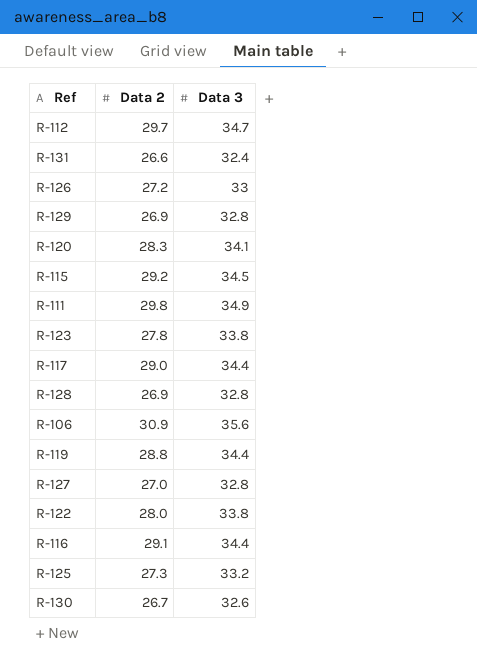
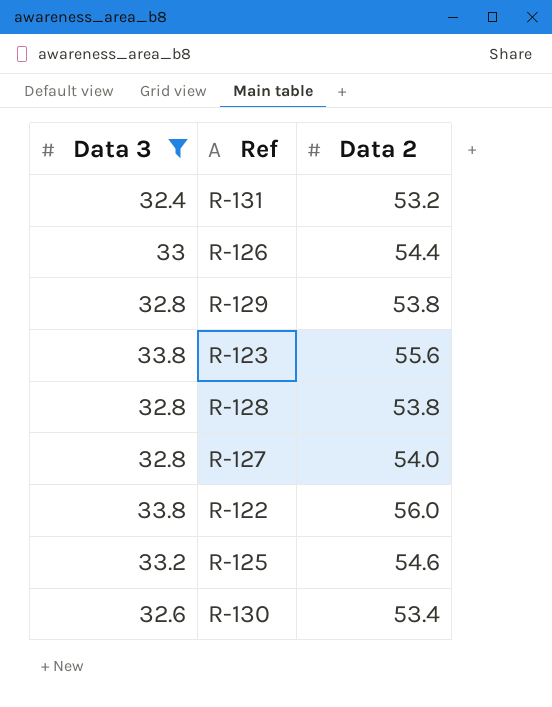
filter: none -> Data 3 <= 33.8
column Data 3 | position: 3 -> 1
R-131 | Data 2: 26.6 -> 53.2
R-126 | Data 2: 27.2 -> 54.4
R-129 | Data 2: 26.9 -> 53.8
R-123 | Data 2: 27.8 -> 55.6
R-128 | Data 2: 26.9 -> 53.8
R-127 | Data 2: 27.0 -> 54.0
R-122 | Data 2: 28.0 -> 56.0
R-125 | Data 2: 27.3 -> 54.6
R-130 | Data 2: 26.7 -> 53.4

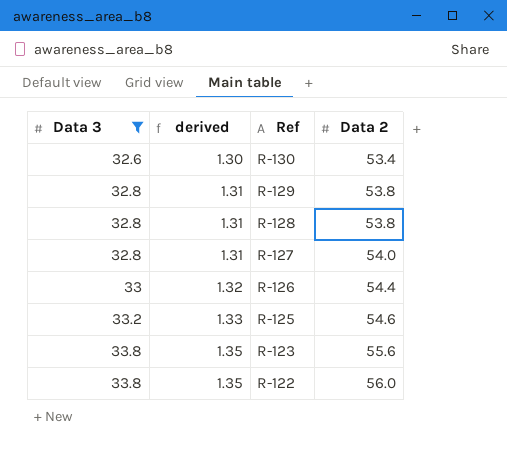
row order: none -> Data 3 ascending
column derived | formula: none -> [Data 3] * 0.04
row R-131: 32.4 | 53.2 -> none

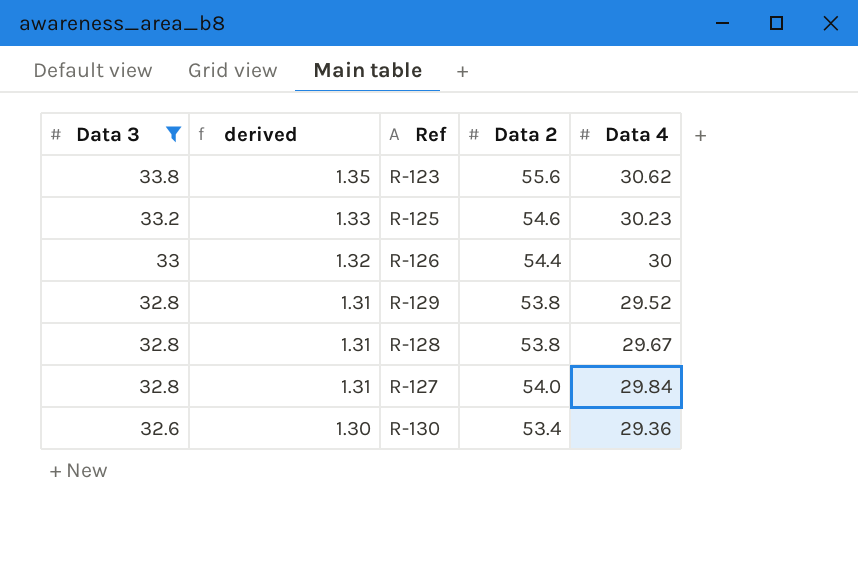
row order: Data 3 ascending -> Data 3 descending
column Data 4 | position: none -> 5
row R-122: 33.8 | 1.35 | 56.0 -> none

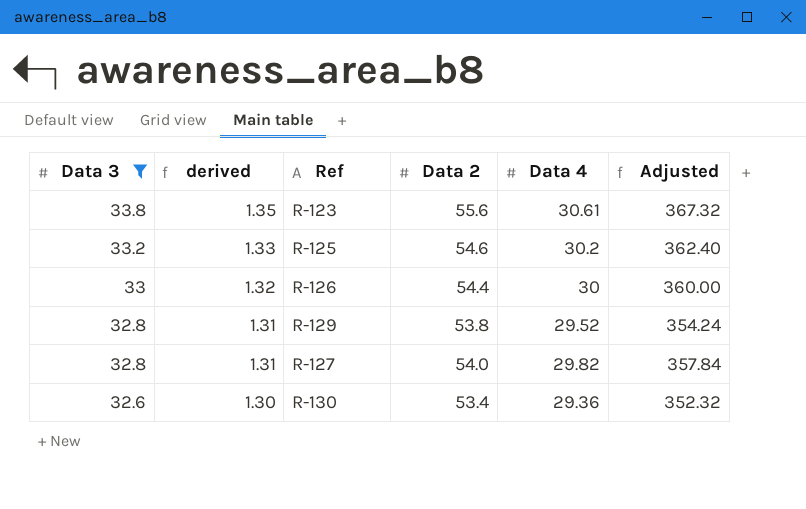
column Adjusted | formula: none -> [Data 4] * 12
row R-128: 32.8 | 1.31 | 53.8 | 29.67 -> none
R-123 | Data 4: 30.62 -> 30.61
R-125 | Data 4: 30.23 -> 30.2
R-127 | Data 4: 29.84 -> 29.82

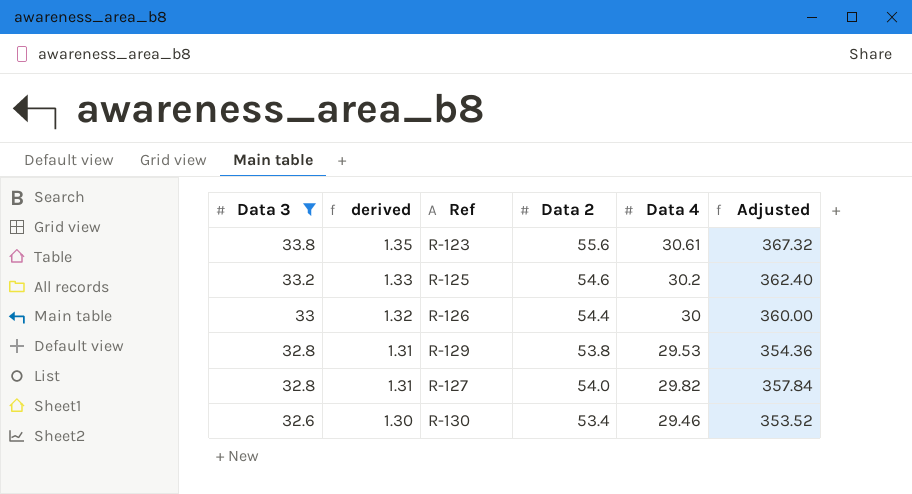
R-129 | Data 4: 29.52 -> 29.53
R-129 | Adjusted: 354.24 -> 354.36
R-130 | Data 4: 29.36 -> 29.46
R-130 | Adjusted: 352.32 -> 353.52

